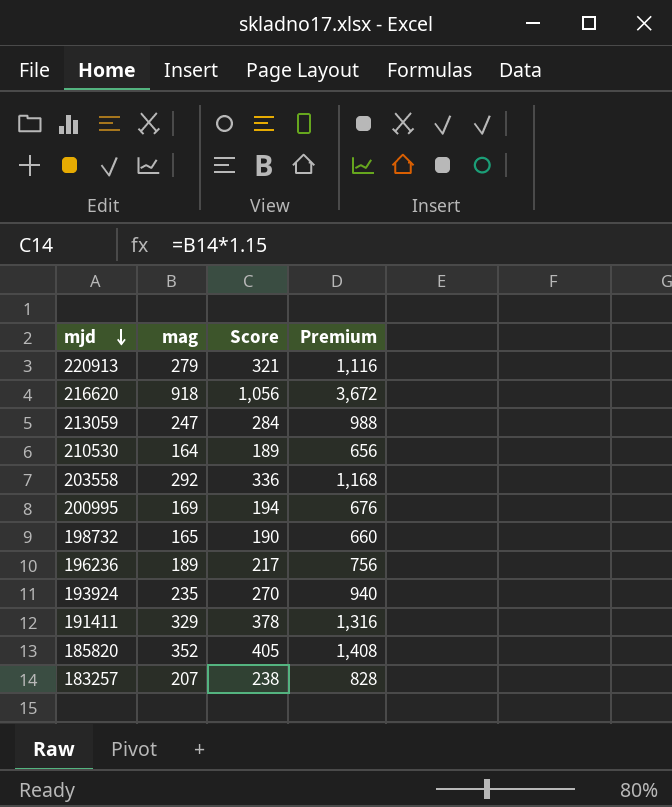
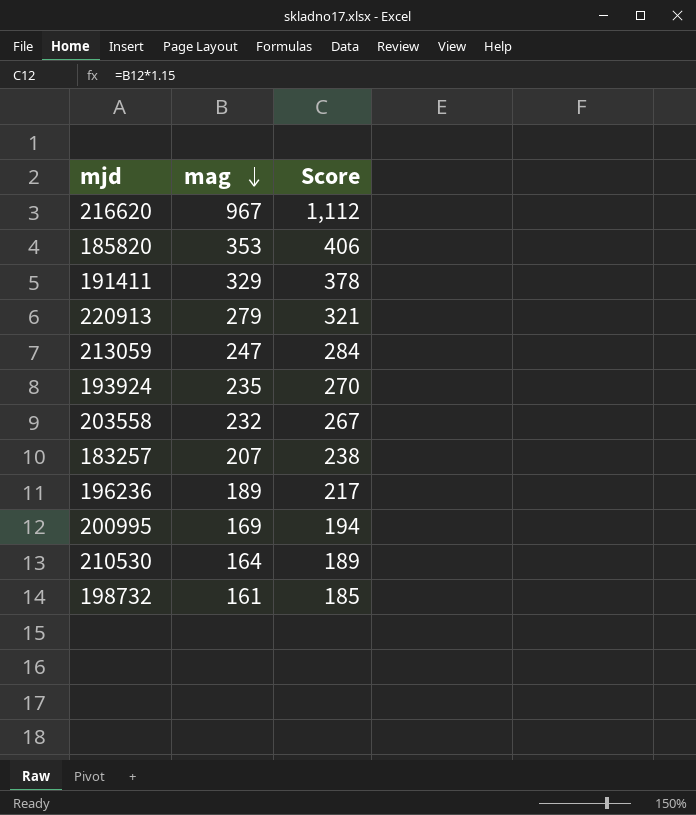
row order: mjd descending -> mag descending
column Premium | formula: [mag] * 4 -> none
216620 | mag: 918 -> 967
216620 | Score: 1,056 -> 1,112
185820 | mag: 352 -> 353
185820 | Score: 405 -> 406
203558 | mag: 292 -> 232
203558 | Score: 336 -> 267
198732 | mag: 165 -> 161
198732 | Score: 190 -> 185

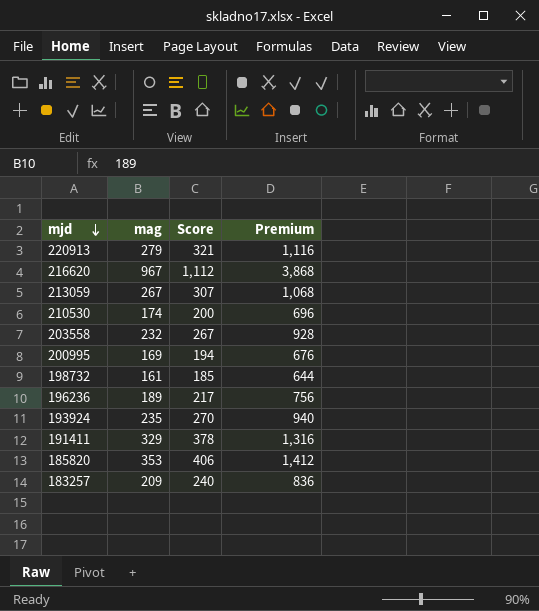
row order: mag descending -> mjd descending
column Premium | formula: none -> [mag] * 4
213059 | mag: 247 -> 267
213059 | Score: 284 -> 307
210530 | mag: 164 -> 174
210530 | Score: 189 -> 200
183257 | mag: 207 -> 209
183257 | Score: 238 -> 240

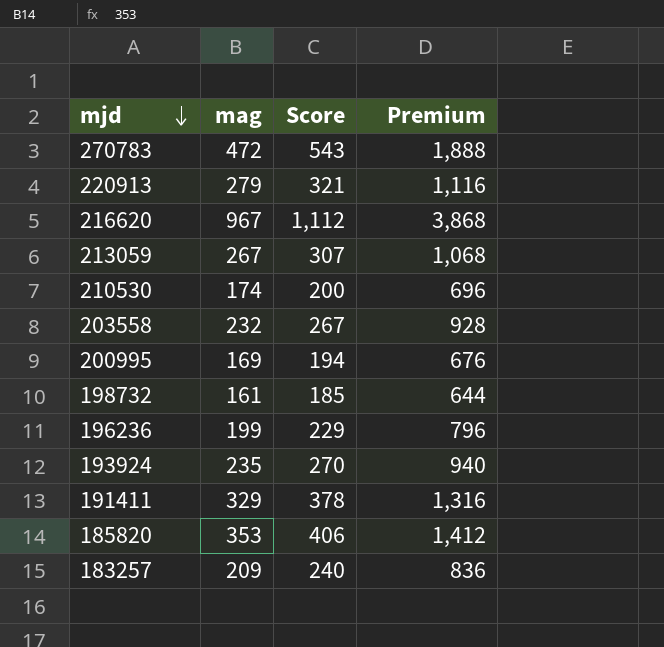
row 270783: none -> 472 | 543 | 1,888
196236 | mag: 189 -> 199
196236 | Score: 217 -> 229
196236 | Premium: 756 -> 796

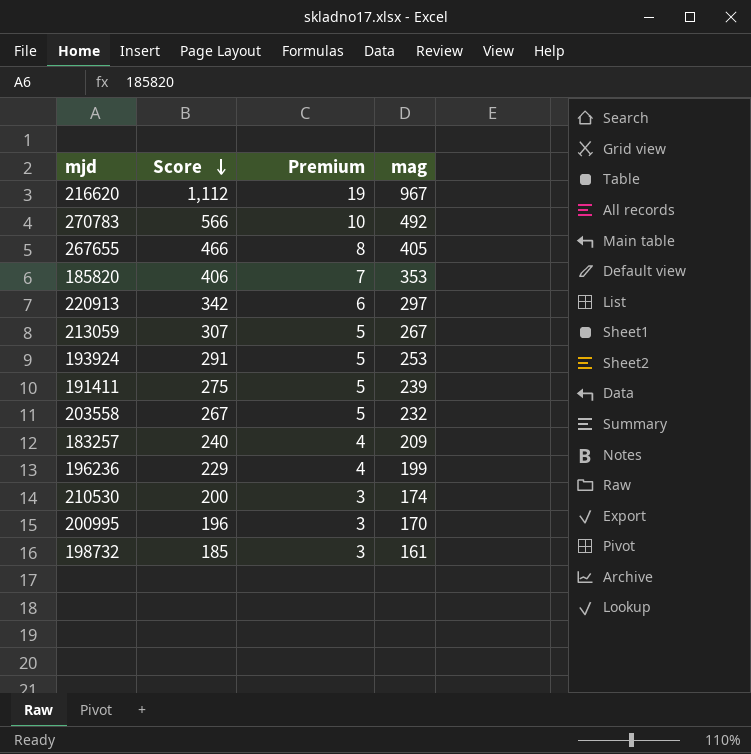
row order: mjd descending -> Score descending
column Premium | formula: [mag] * 4 -> [mag] * 0.02
column mag | position: 2 -> 4
270783 | Score: 543 -> 566
270783 | mag: 472 -> 492
row 267655: none -> 466 | 8 | 405
220913 | Score: 321 -> 342
220913 | mag: 279 -> 297
193924 | Score: 270 -> 291
193924 | mag: 235 -> 253
191411 | Score: 378 -> 275
191411 | mag: 329 -> 239
200995 | Score: 194 -> 196
200995 | mag: 169 -> 170

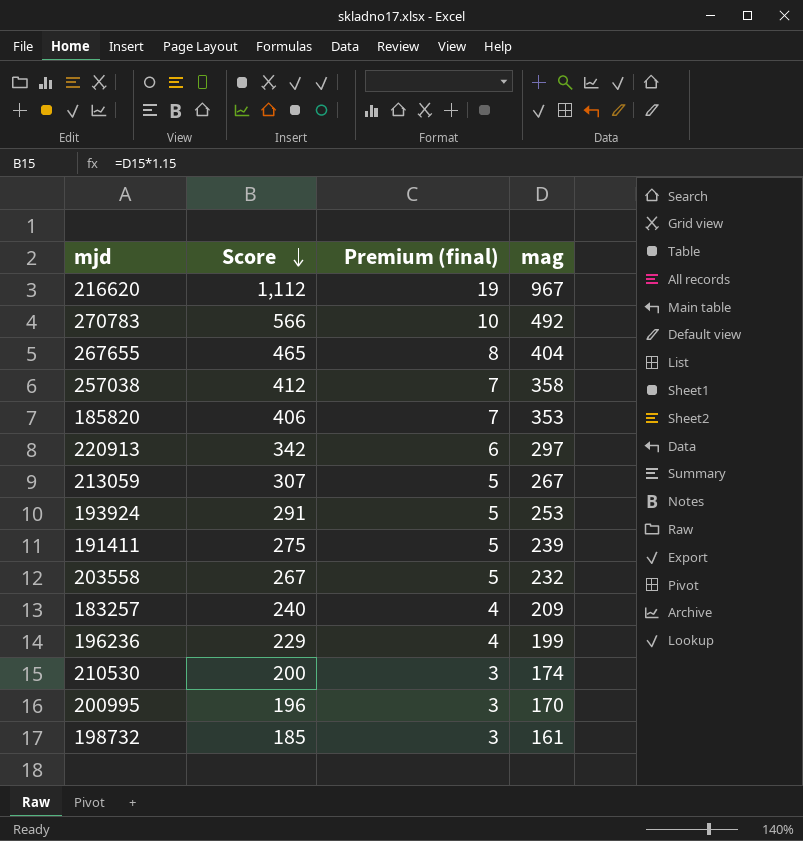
column name: Premium -> Premium (final)
267655 | Score: 466 -> 465
267655 | mag: 405 -> 404
row 257038: none -> 412 | 7 | 358

